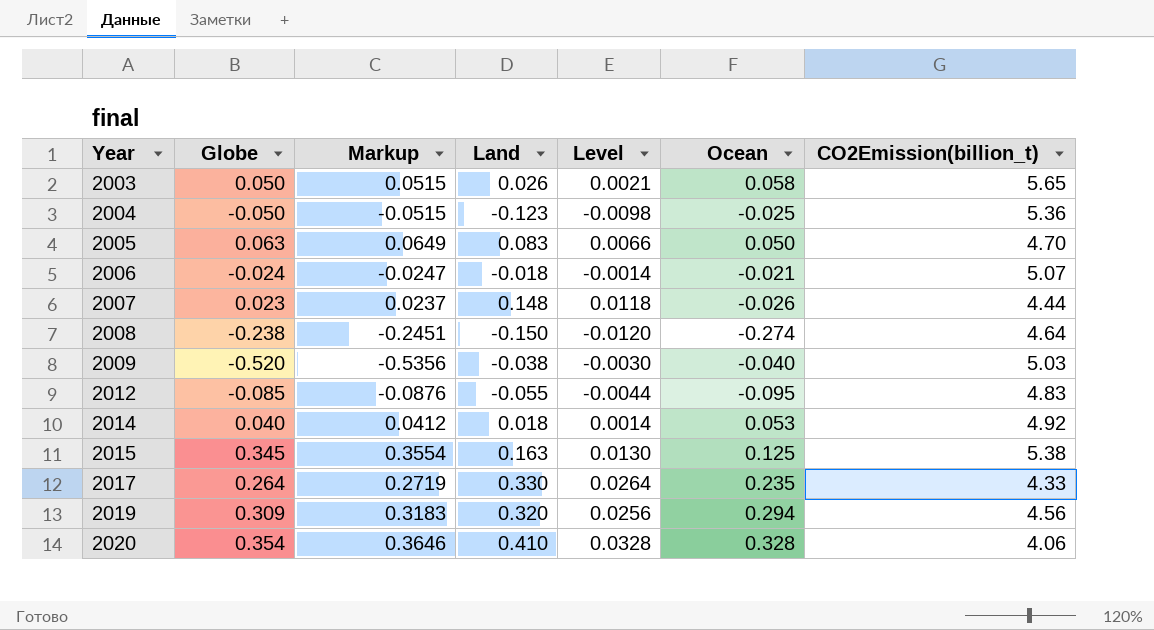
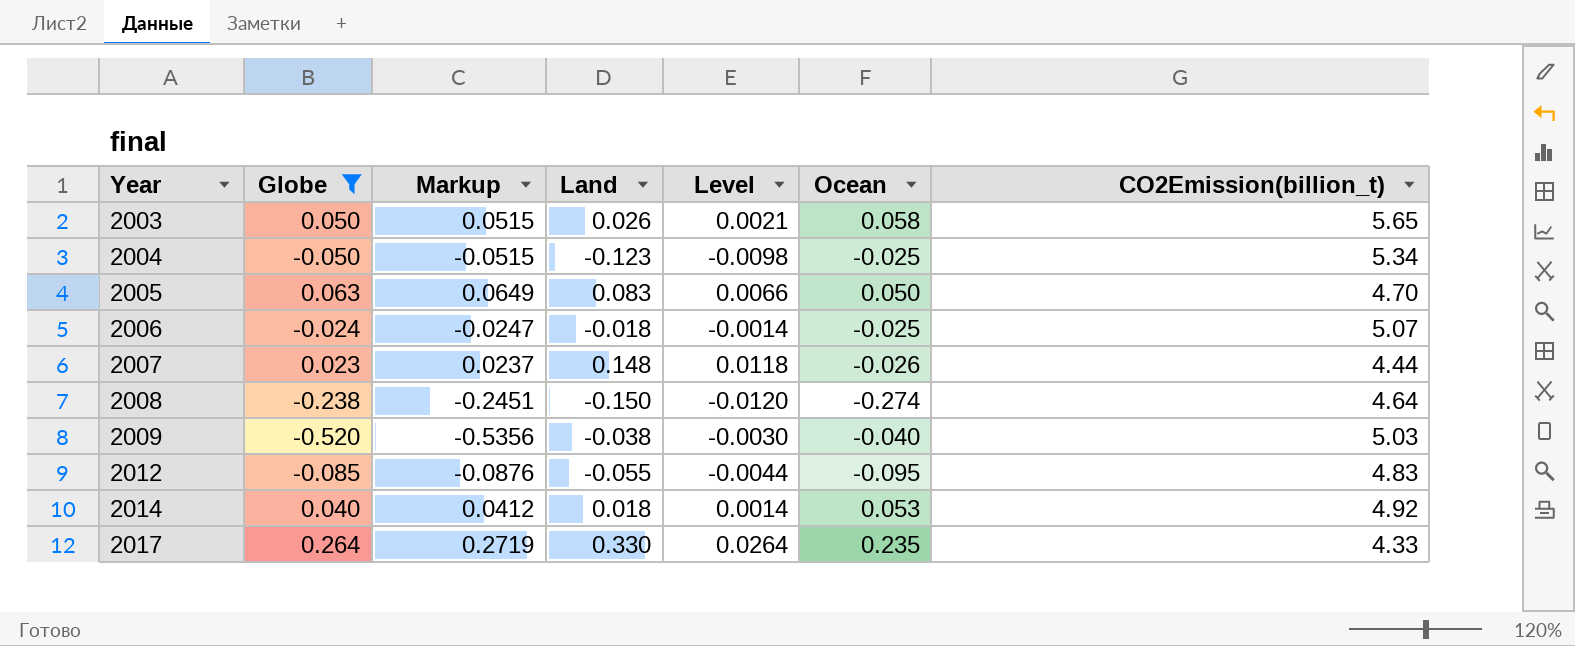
filter: none -> Globe <= 0.264
2004 | CO2Emission(billion_t): 5.36 -> 5.34
2006 | Ocean: -0.021 -> -0.025

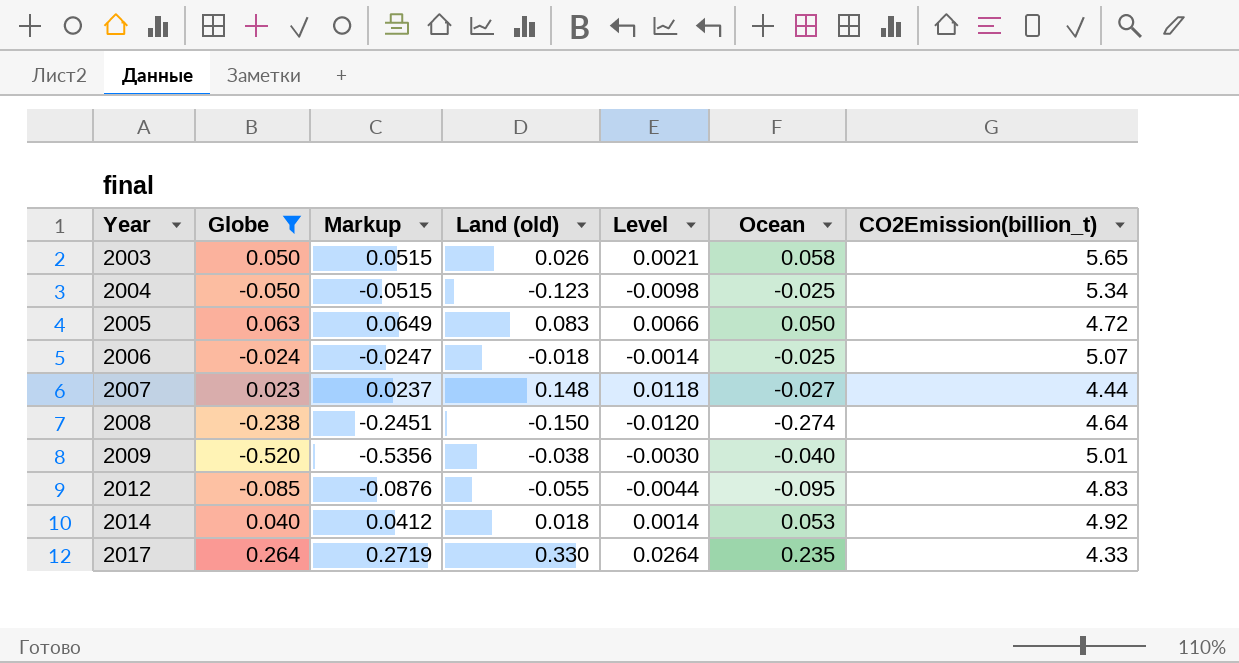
column name: Land -> Land (old)
2005 | CO2Emission(billion_t): 4.70 -> 4.72
2007 | Ocean: -0.026 -> -0.027
2009 | CO2Emission(billion_t): 5.03 -> 5.01

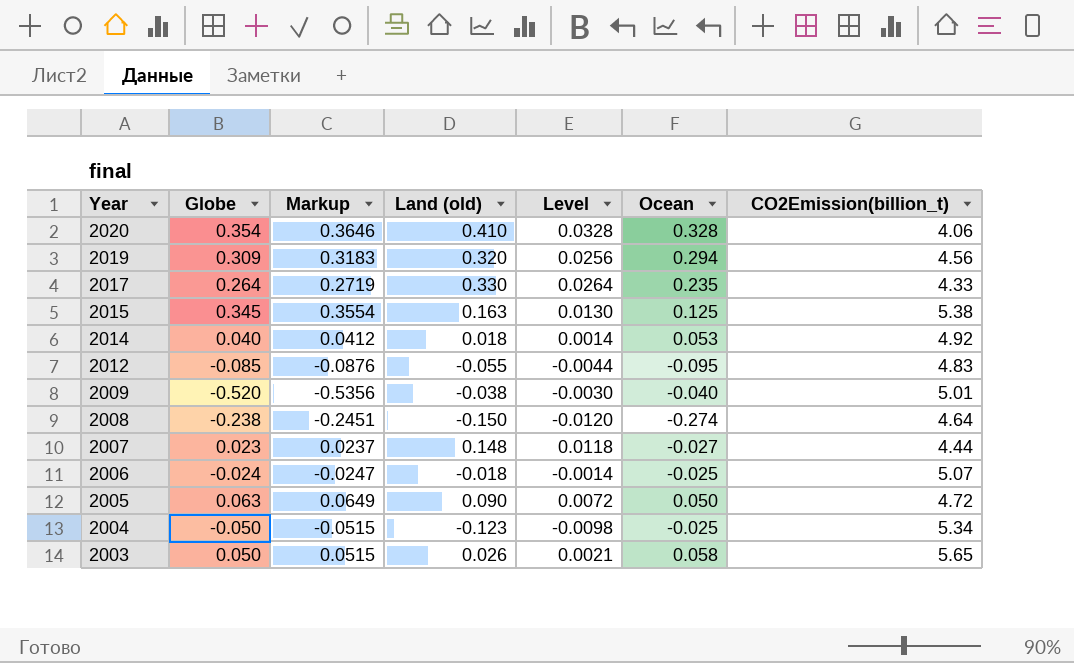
filter: Globe <= 0.264 -> none
row order: Year ascending -> Year descending
2005 | Land (old): 0.083 -> 0.090
2005 | Level: 0.0066 -> 0.0072

